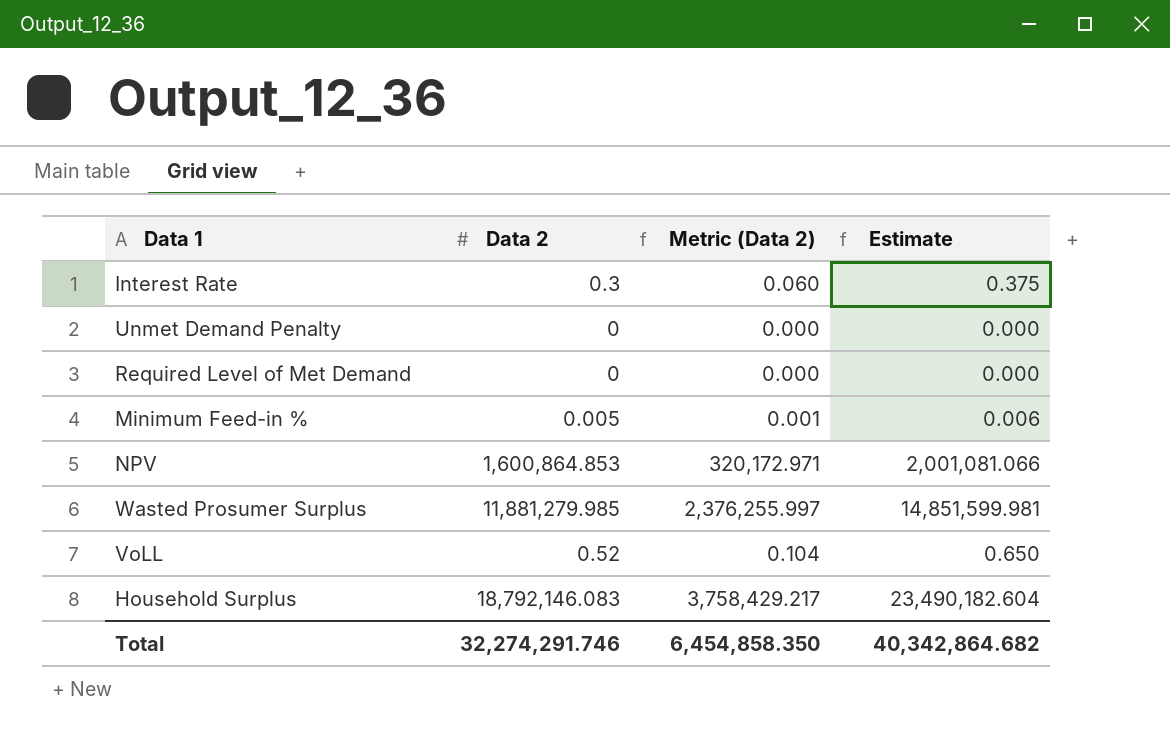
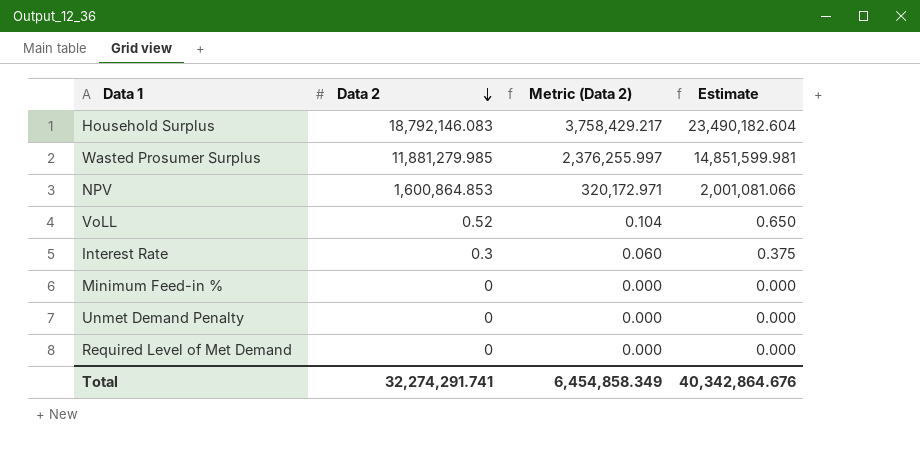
row order: none -> Data 2 descending
Minimum Feed-in % | Data 2: 0.005 -> 0
Minimum Feed-in % | Metric (Data 2): 0.001 -> 0.000
Minimum Feed-in % | Estimate: 0.006 -> 0.000
Total | Data 2: 32,274,291.746 -> 32,274,291.741
Total | Metric (Data 2): 6,454,858.350 -> 6,454,858.349
Total | Estimate: 40,342,864.682 -> 40,342,864.676

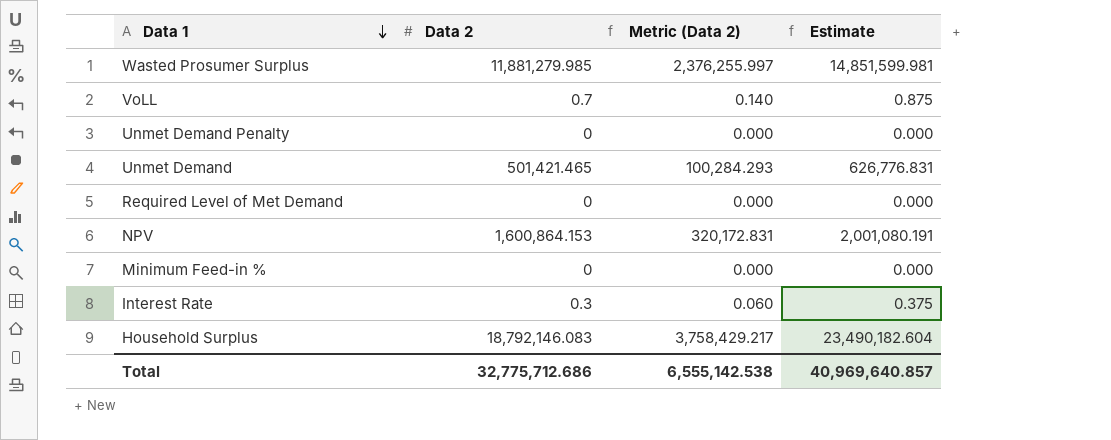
row order: Data 2 descending -> Data 1 descending
VoLL | Data 2: 0.52 -> 0.7
VoLL | Metric (Data 2): 0.104 -> 0.140
VoLL | Estimate: 0.650 -> 0.875
row Unmet Demand: none -> 501,421.465 | 100,284.293 | 626,776.831
NPV | Data 2: 1,600,864.853 -> 1,600,864.153
NPV | Metric (Data 2): 320,172.971 -> 320,172.831
NPV | Estimate: 2,001,081.066 -> 2,001,080.191
Total | Data 2: 32,274,291.741 -> 32,775,712.686
Total | Metric (Data 2): 6,454,858.349 -> 6,555,142.538
Total | Estimate: 40,342,864.676 -> 40,969,640.857

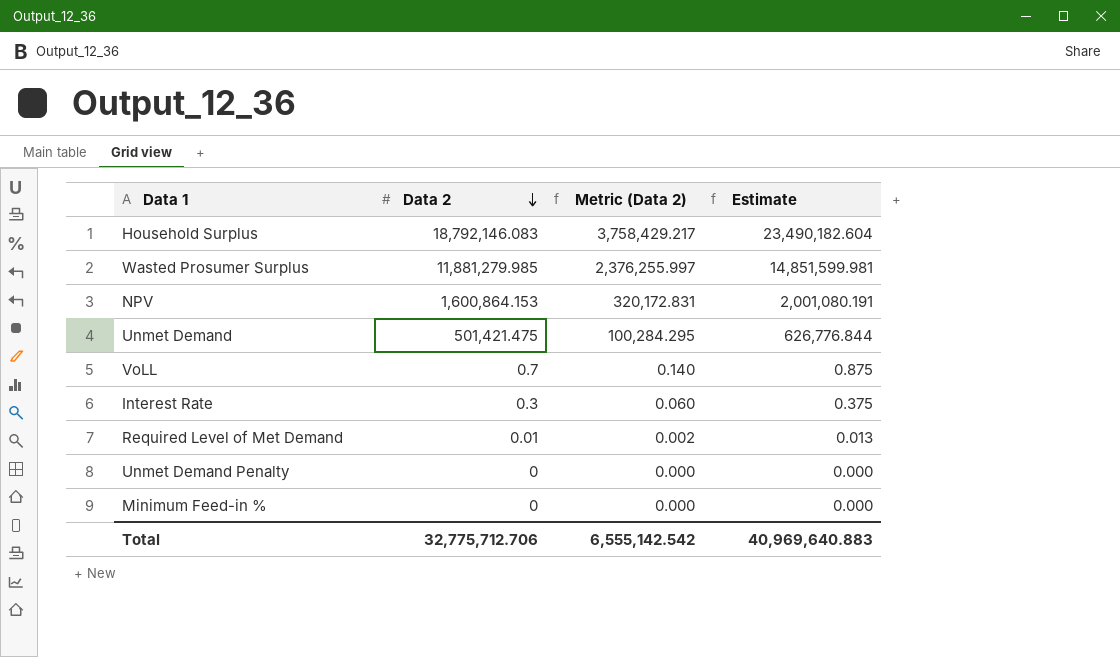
row order: Data 1 descending -> Data 2 descending
Unmet Demand | Data 2: 501,421.465 -> 501,421.475
Unmet Demand | Metric (Data 2): 100,284.293 -> 100,284.295
Unmet Demand | Estimate: 626,776.831 -> 626,776.844
Required Level of Met Demand | Data 2: 0 -> 0.01
Required Level of Met Demand | Metric (Data 2): 0.000 -> 0.002
Required Level of Met Demand | Estimate: 0.000 -> 0.013
Total | Data 2: 32,775,712.686 -> 32,775,712.706
Total | Metric (Data 2): 6,555,142.538 -> 6,555,142.542
Total | Estimate: 40,969,640.857 -> 40,969,640.883

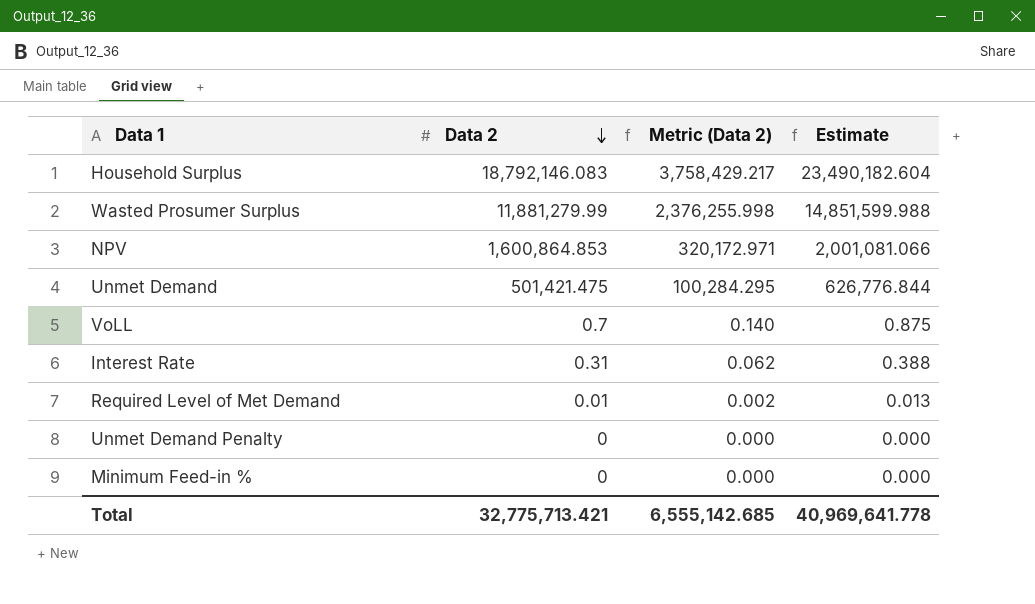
Wasted Prosumer Surplus | Data 2: 11,881,279.985 -> 11,881,279.99
Wasted Prosumer Surplus | Metric (Data 2): 2,376,255.997 -> 2,376,255.998
Wasted Prosumer Surplus | Estimate: 14,851,599.981 -> 14,851,599.988
NPV | Data 2: 1,600,864.153 -> 1,600,864.853
NPV | Metric (Data 2): 320,172.831 -> 320,172.971
NPV | Estimate: 2,001,080.191 -> 2,001,081.066
Interest Rate | Data 2: 0.3 -> 0.31
Interest Rate | Metric (Data 2): 0.060 -> 0.062
Interest Rate | Estimate: 0.375 -> 0.388
Total | Data 2: 32,775,712.706 -> 32,775,713.421
Total | Metric (Data 2): 6,555,142.542 -> 6,555,142.685
Total | Estimate: 40,969,640.883 -> 40,969,641.778

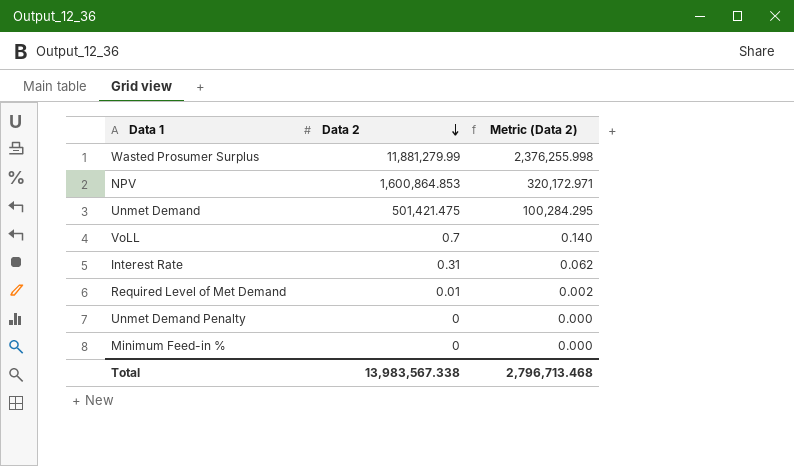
column Estimate | formula: [Data 2] * 1.25 -> none
row Household Surplus: 18,792,146.083 | 3,758,429.217 | 23,490,182.604 -> none
Total | Data 2: 32,775,713.421 -> 13,983,567.338
Total | Metric (Data 2): 6,555,142.685 -> 2,796,713.468

